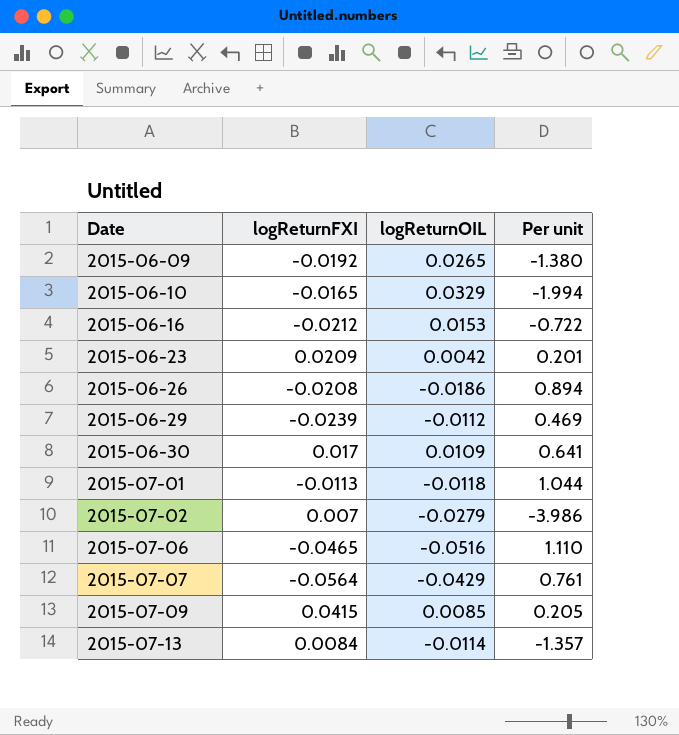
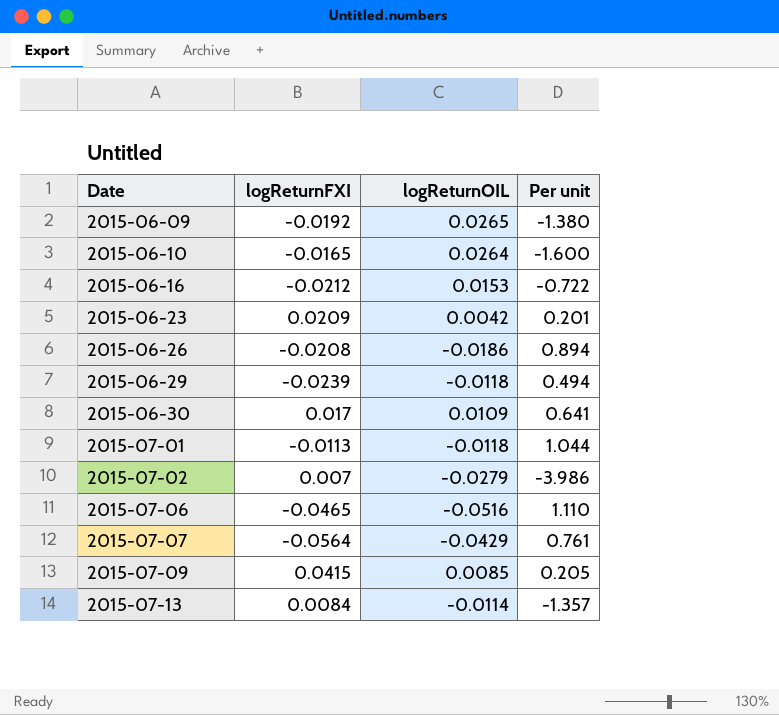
2015-06-10 | logReturnOIL: 0.0329 -> 0.0264
2015-06-10 | Per unit: -1.994 -> -1.600
2015-06-29 | logReturnOIL: -0.0112 -> -0.0118
2015-06-29 | Per unit: 0.469 -> 0.494

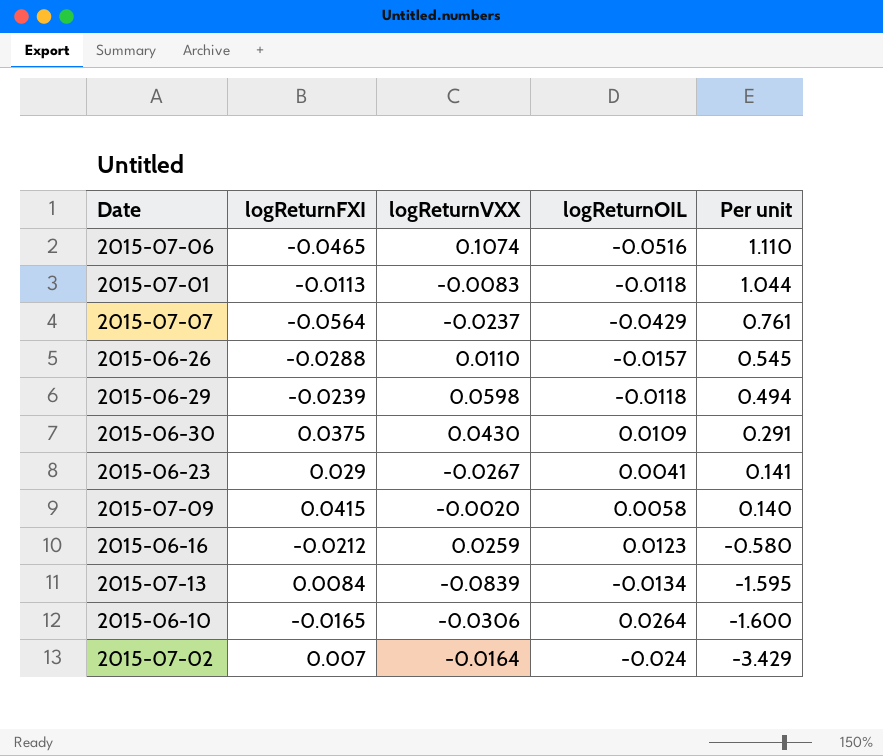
row order: Date ascending -> Per unit descending
column logReturnVXX | position: none -> 3
row 2015-06-09: -0.0192 | 0.0265 | -1.380 -> none
2015-06-26 | logReturnFXI: -0.0208 -> -0.0288
2015-06-26 | logReturnOIL: -0.0186 -> -0.0157
2015-06-26 | Per unit: 0.894 -> 0.545
2015-06-30 | logReturnFXI: 0.017 -> 0.0375
2015-06-30 | Per unit: 0.641 -> 0.291
2015-06-23 | logReturnFXI: 0.0209 -> 0.029
2015-06-23 | logReturnOIL: 0.0042 -> 0.0041
2015-06-23 | Per unit: 0.201 -> 0.141
2015-07-09 | logReturnOIL: 0.0085 -> 0.0058
2015-07-09 | Per unit: 0.205 -> 0.140
2015-06-16 | logReturnOIL: 0.0153 -> 0.0123
2015-06-16 | Per unit: -0.722 -> -0.580
2015-07-13 | logReturnOIL: -0.0114 -> -0.0134
2015-07-13 | Per unit: -1.357 -> -1.595
2015-07-02 | logReturnOIL: -0.0279 -> -0.024
2015-07-02 | Per unit: -3.986 -> -3.429

